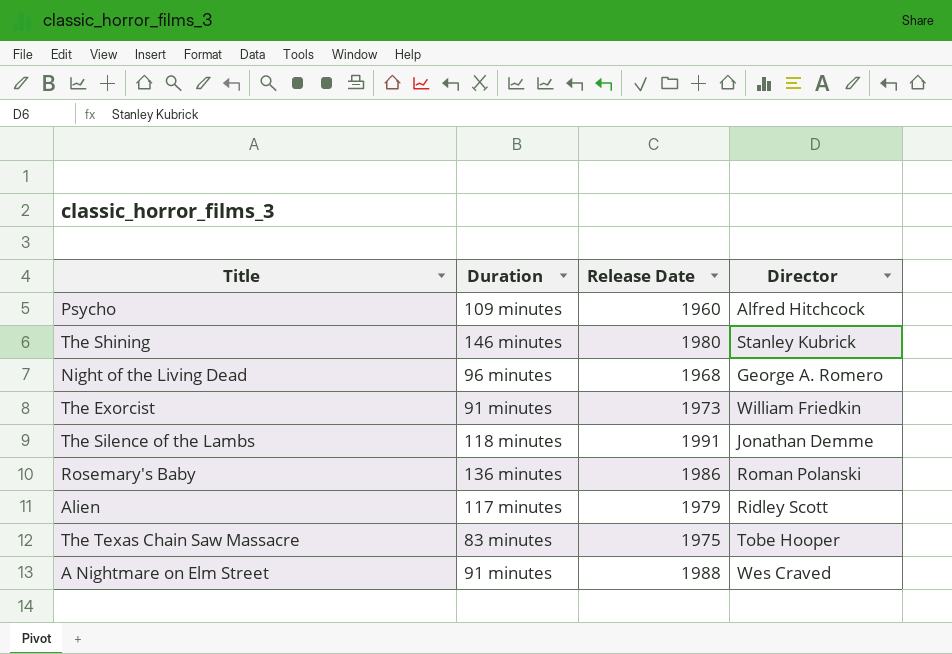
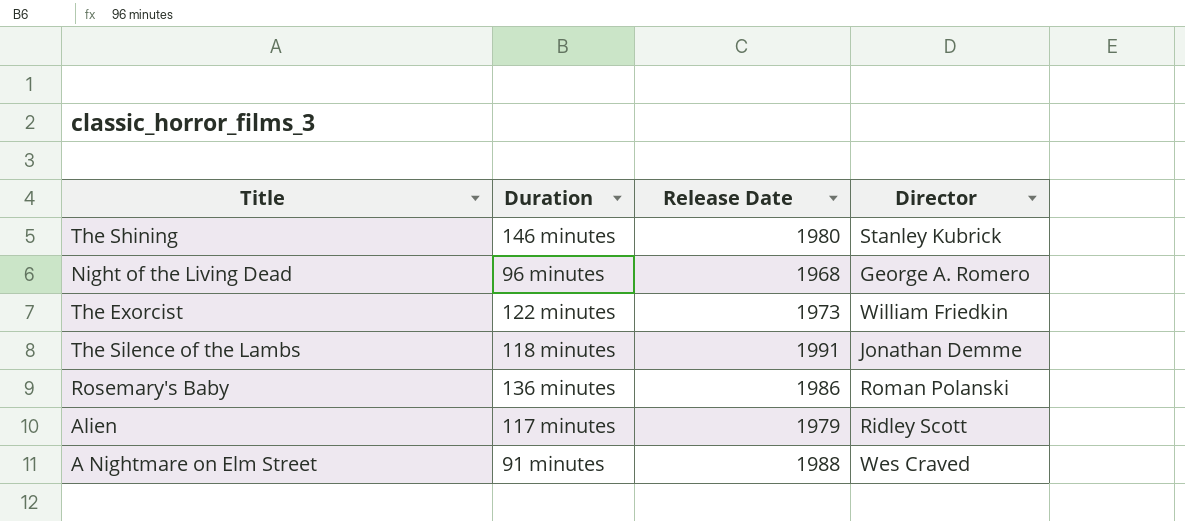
row Psycho: 109 minutes | 1960 | Alfred Hitchcock -> none
row The Texas Chain Saw Massacre: 83 minutes | 1975 | Tobe Hooper -> none
The Exorcist | Duration: 91 minutes -> 122 minutes

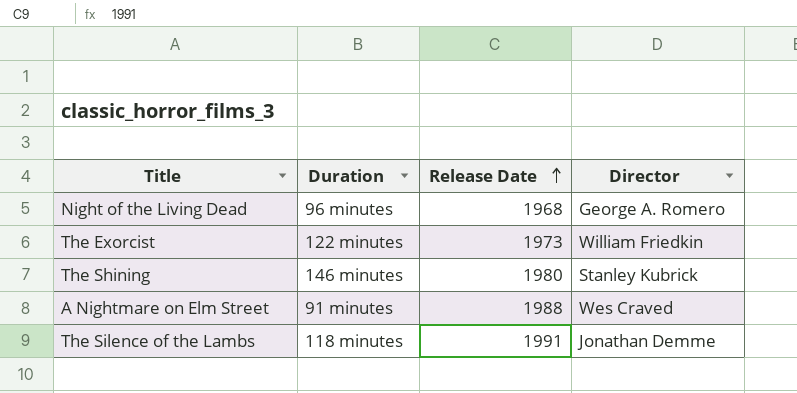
row order: none -> Release Date ascending
row Rosemary's Baby: 136 minutes | 1986 | Roman Polanski -> none
row Alien: 117 minutes | 1979 | Ridley Scott -> none

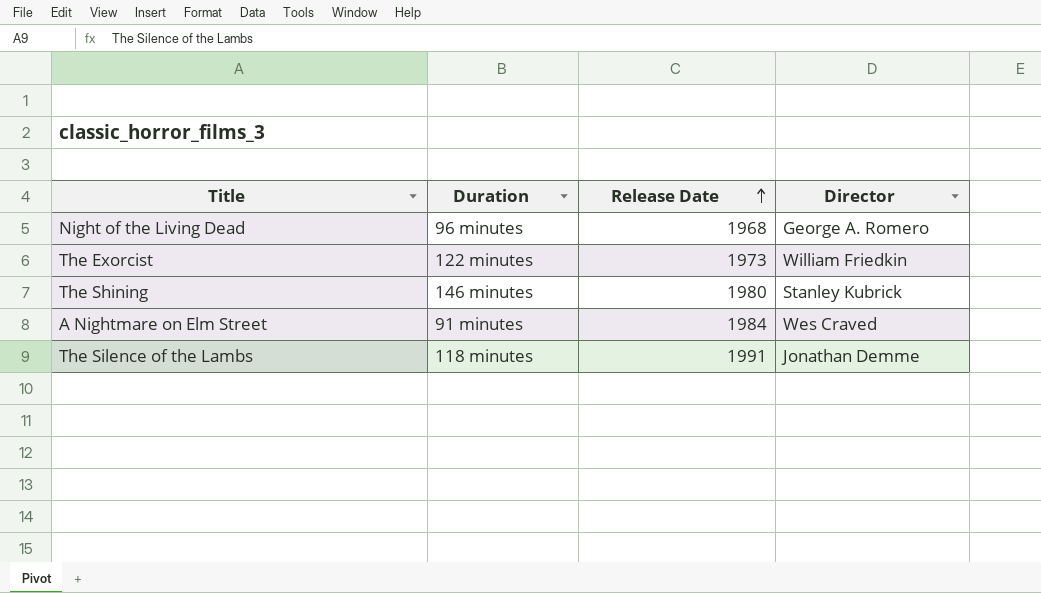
A Nightmare on Elm Street | Release Date: 1988 -> 1984

